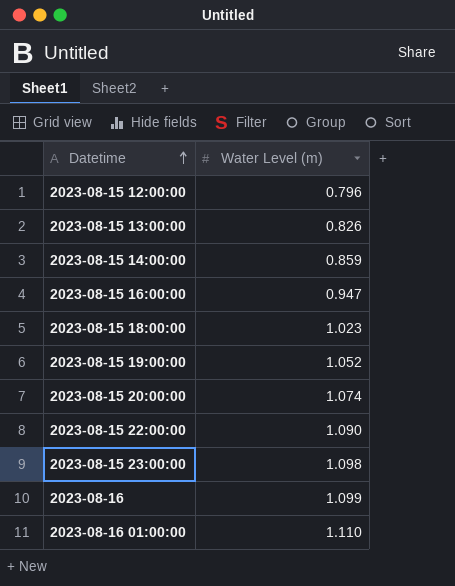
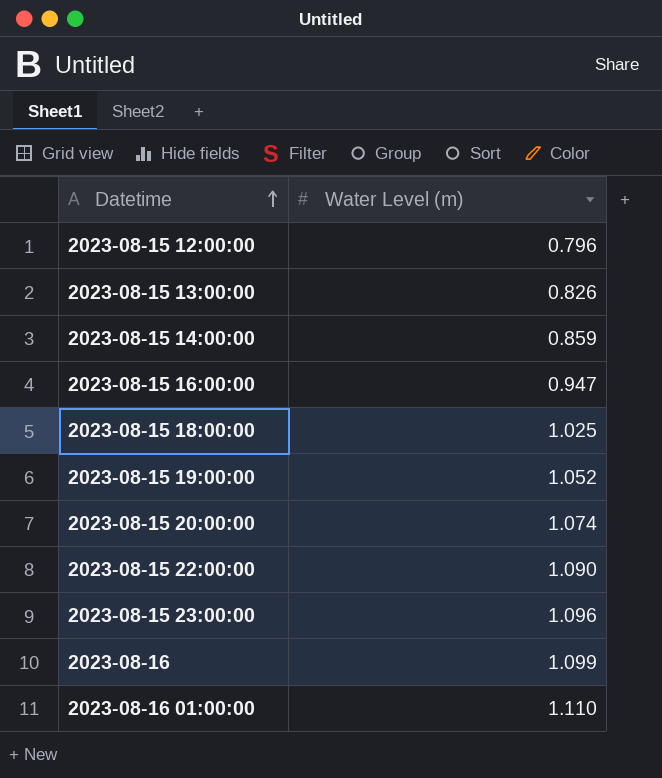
2023-08-15 18:00:00 | Water Level (m): 1.023 -> 1.025
2023-08-15 23:00:00 | Water Level (m): 1.098 -> 1.096

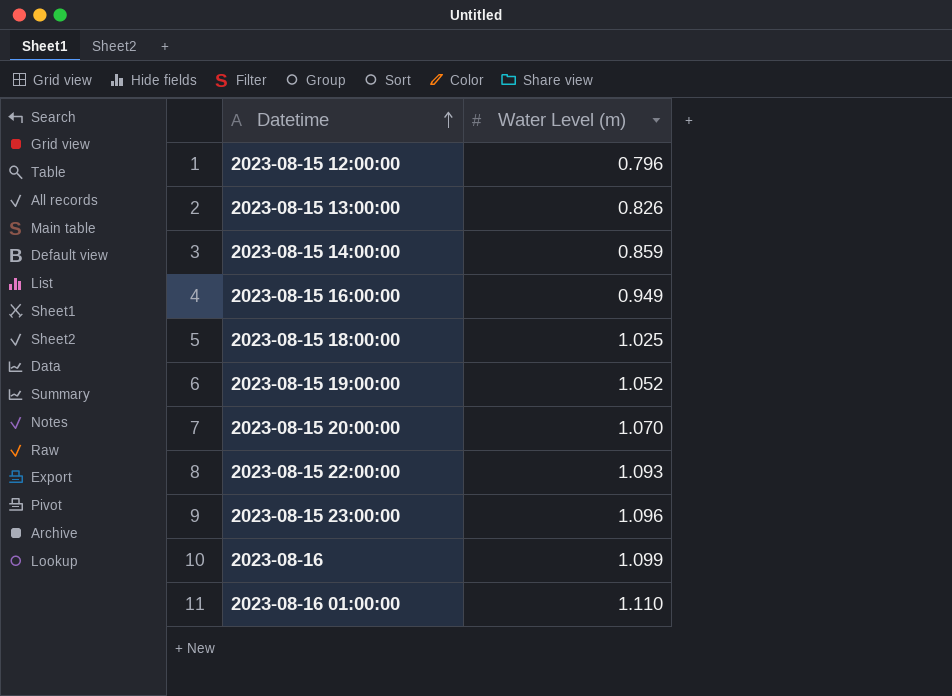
2023-08-15 16:00:00 | Water Level (m): 0.947 -> 0.949
2023-08-15 20:00:00 | Water Level (m): 1.074 -> 1.070
2023-08-15 22:00:00 | Water Level (m): 1.090 -> 1.093

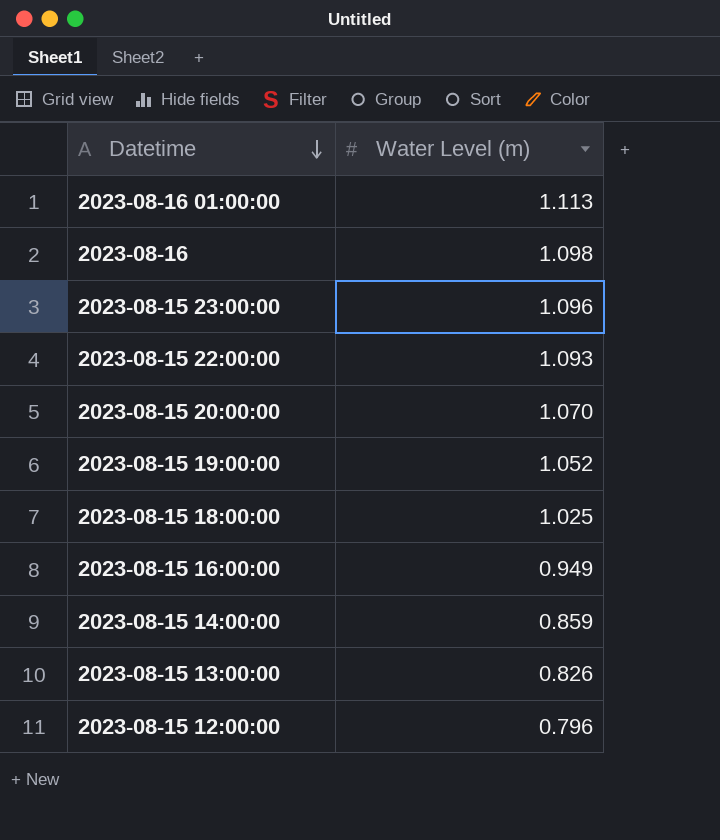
row order: Datetime ascending -> Datetime descending
2023-08-16 01:00:00 | Water Level (m): 1.110 -> 1.113
2023-08-16 | Water Level (m): 1.099 -> 1.098

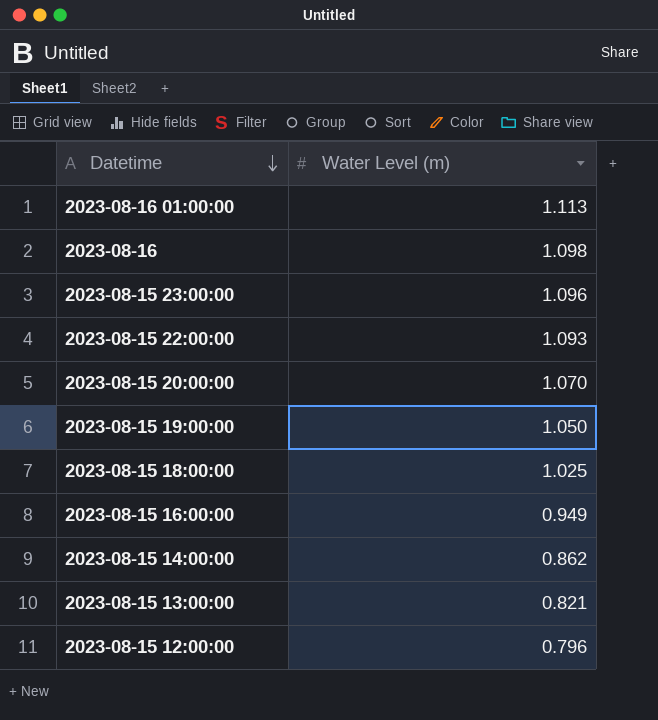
2023-08-15 19:00:00 | Water Level (m): 1.052 -> 1.050
2023-08-15 14:00:00 | Water Level (m): 0.859 -> 0.862
2023-08-15 13:00:00 | Water Level (m): 0.826 -> 0.821

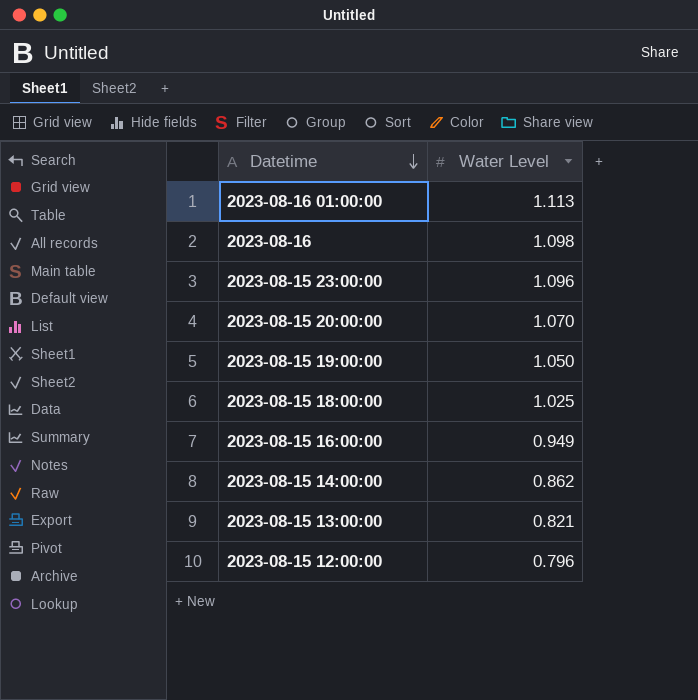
column name: Water Level (m) -> Water Level
row 2023-08-15 22:00:00: 1.093 -> none

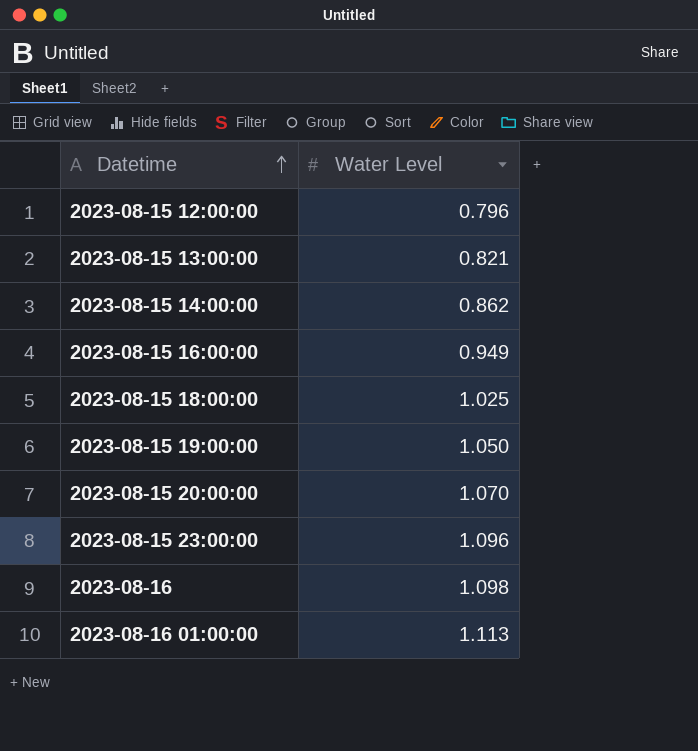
row order: Datetime descending -> Datetime ascending

